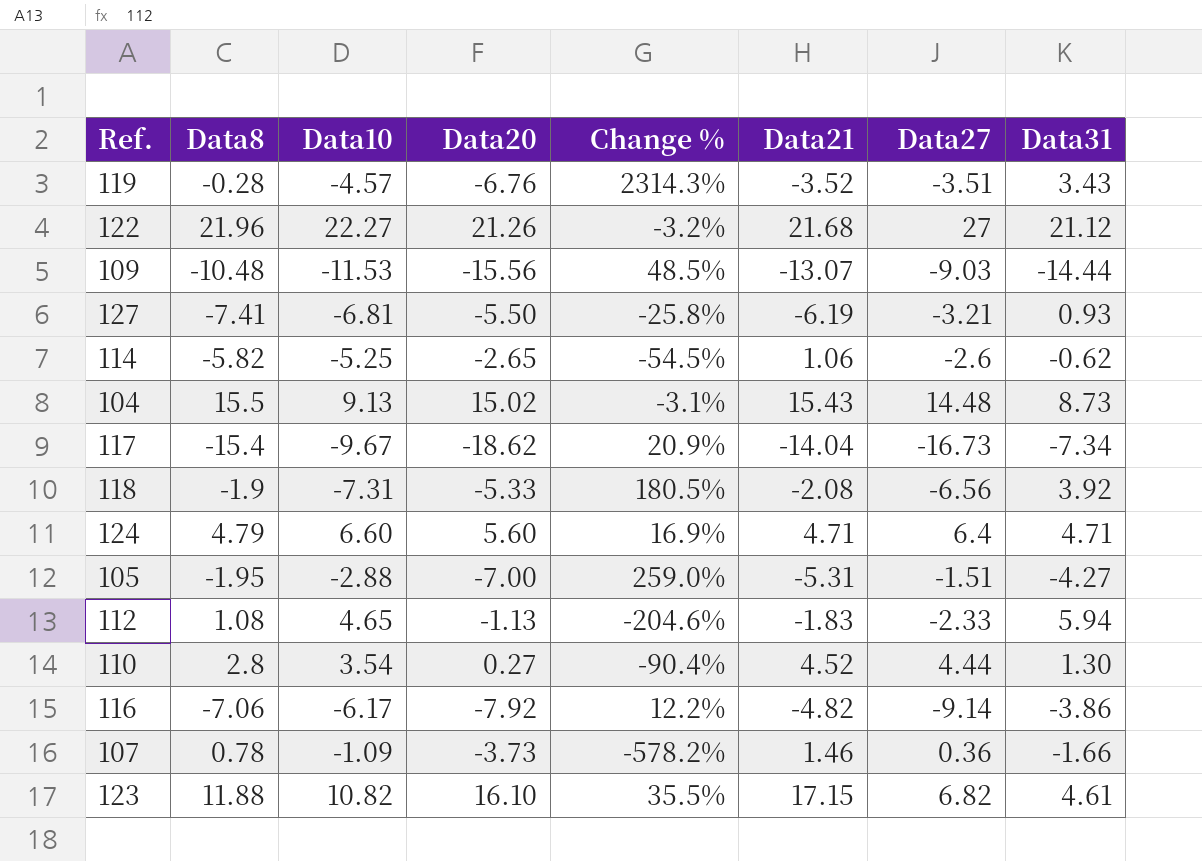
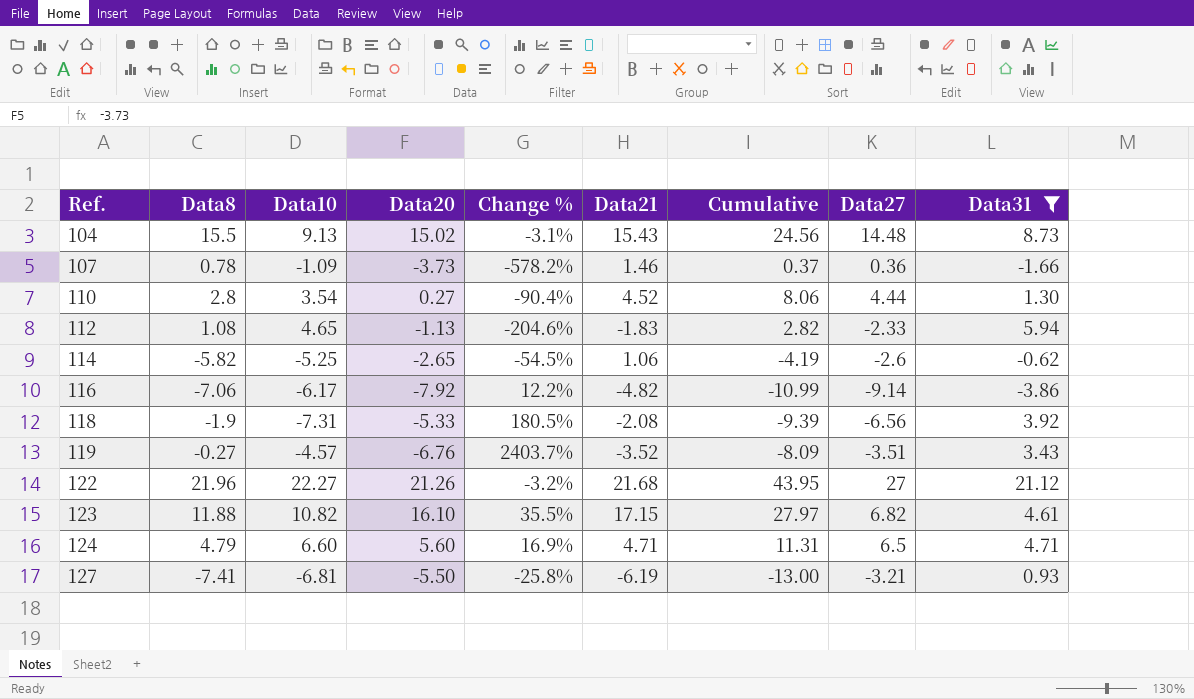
filter: none -> Data31 >= -3.86
row order: none -> Ref. ascending
column Cumulative | formula: none -> [Data10] + [Data21]
119 | Data8: -0.28 -> -0.27
119 | Change %: 2314.3% -> 2403.7%
124 | Data27: 6.4 -> 6.5

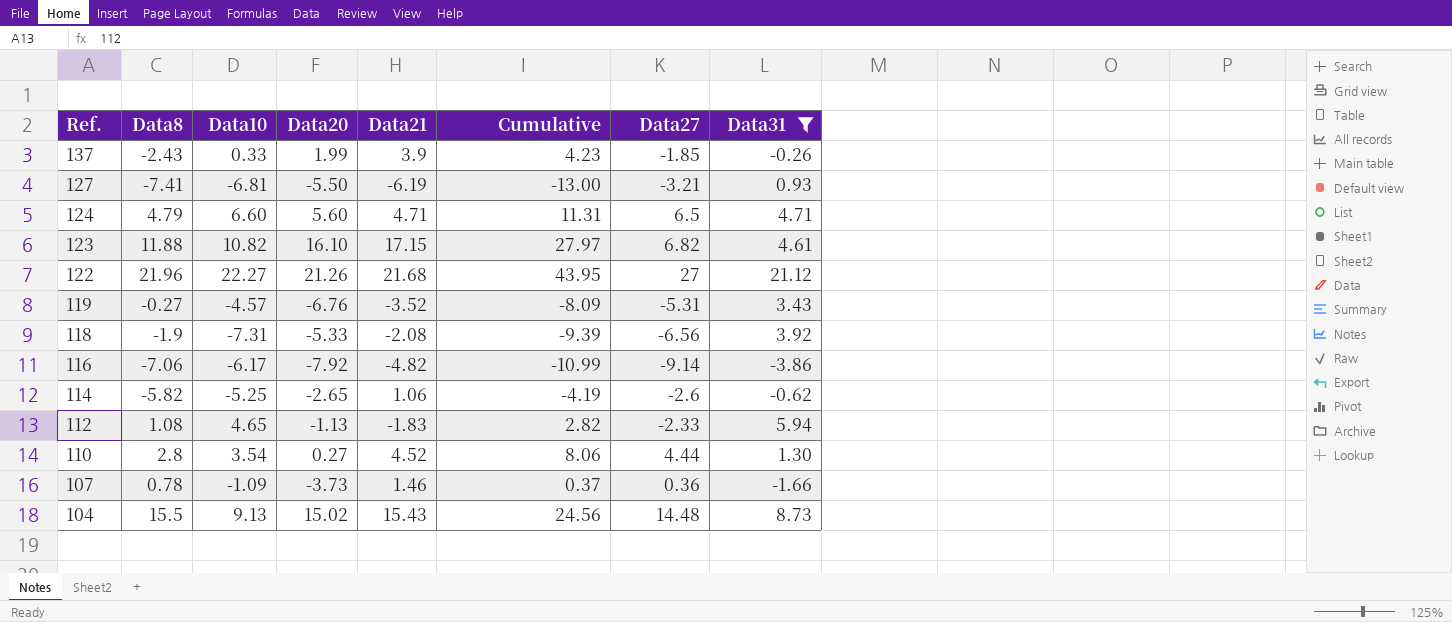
row order: Ref. ascending -> Ref. descending
column Change % | formula: ([Data20] - [Data8]) / [Data8] -> none
row 137: none -> -2.43 | 0.33 | 1.99 | 3.9 | 4.23 | -1.85 | -0.26
119 | Data27: -3.51 -> -5.31

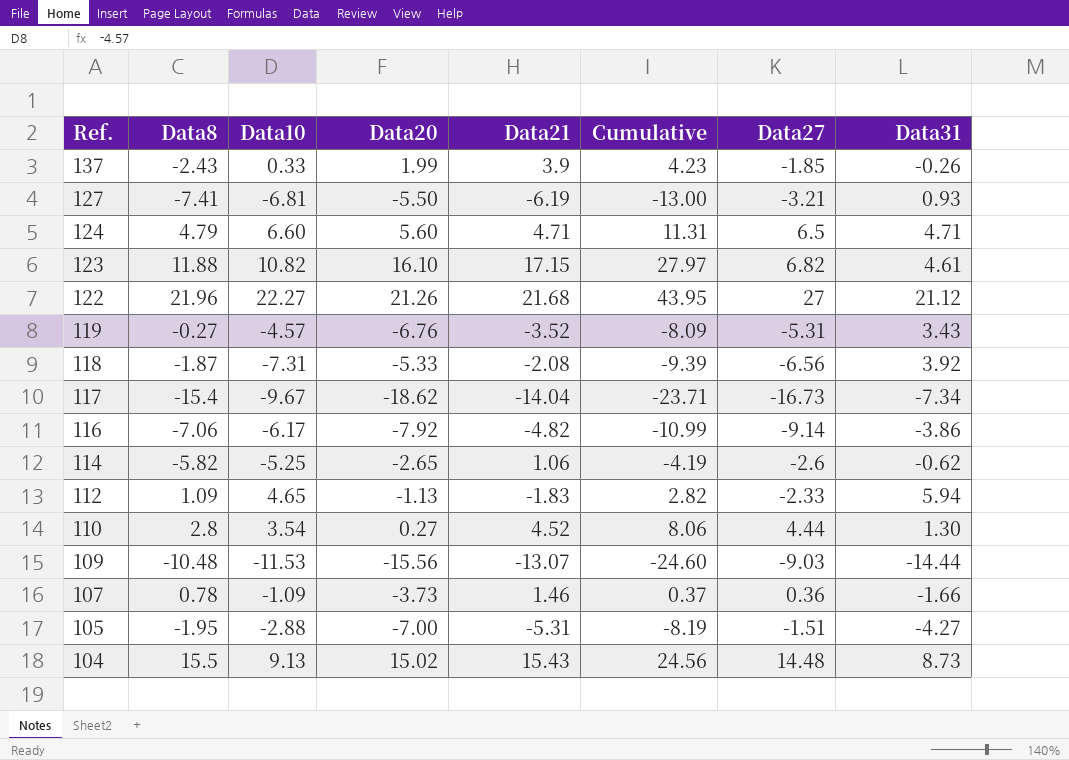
filter: Data31 >= -3.86 -> none
118 | Data8: -1.9 -> -1.87
112 | Data8: 1.08 -> 1.09

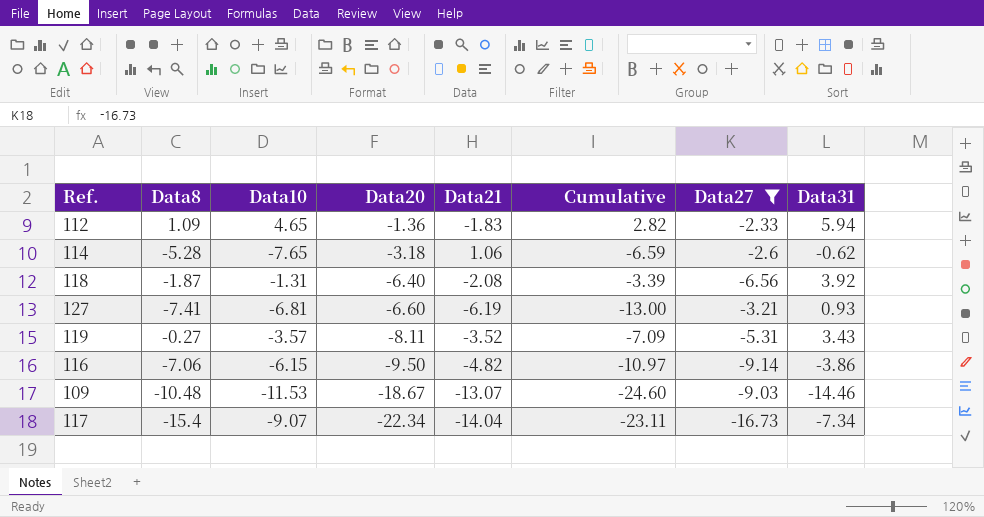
filter: none -> Data27 <= -2.33
row order: Ref. descending -> Data20 descending
112 | Data20: -1.13 -> -1.36
114 | Data8: -5.82 -> -5.28
114 | Data10: -5.25 -> -7.65
114 | Data20: -2.65 -> -3.18
114 | Cumulative: -4.19 -> -6.59
118 | Data10: -7.31 -> -1.31
118 | Data20: -5.33 -> -6.40
118 | Cumulative: -9.39 -> -3.39
127 | Data20: -5.50 -> -6.60
119 | Data10: -4.57 -> -3.57
119 | Data20: -6.76 -> -8.11
119 | Cumulative: -8.09 -> -7.09
116 | Data10: -6.17 -> -6.15
116 | Data20: -7.92 -> -9.50
116 | Cumulative: -10.99 -> -10.97
109 | Data20: -15.56 -> -18.67
109 | Data31: -14.44 -> -14.46
117 | Data10: -9.67 -> -9.07
117 | Data20: -18.62 -> -22.34
117 | Cumulative: -23.71 -> -23.11

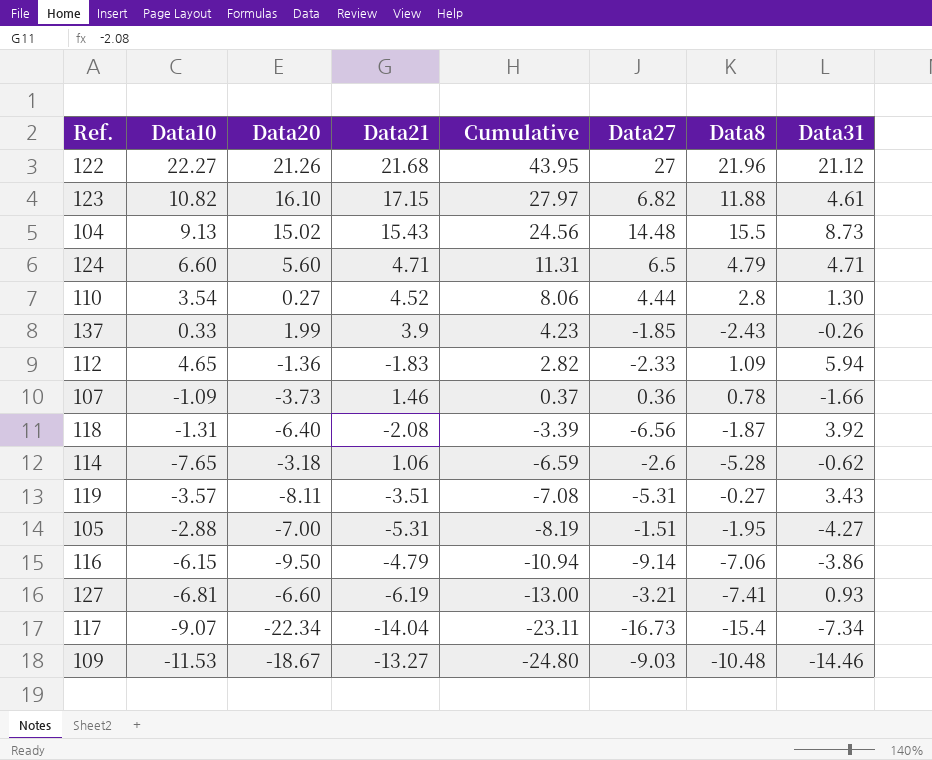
filter: Data27 <= -2.33 -> none
row order: Data20 descending -> Cumulative descending
column Data8 | position: 2 -> 7
119 | Data21: -3.52 -> -3.51
119 | Cumulative: -7.09 -> -7.08
116 | Data21: -4.82 -> -4.79
116 | Cumulative: -10.97 -> -10.94
109 | Data21: -13.07 -> -13.27
109 | Cumulative: -24.60 -> -24.80

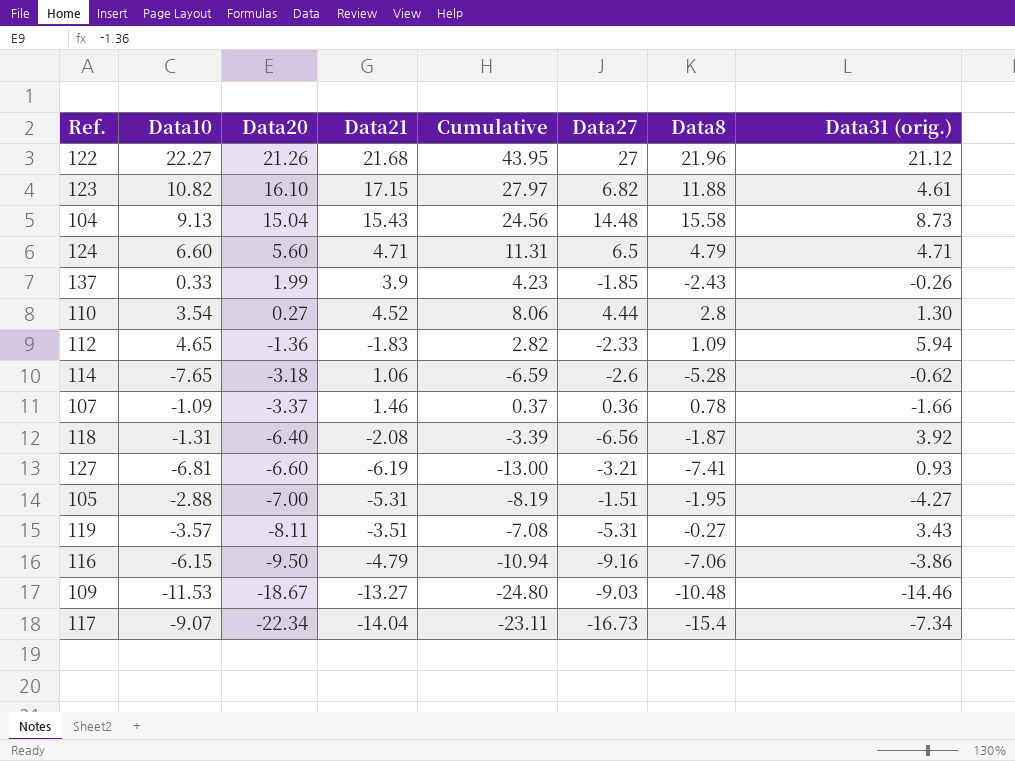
row order: Cumulative descending -> Data20 descending
column name: Data31 -> Data31 (orig.)
104 | Data20: 15.02 -> 15.04
104 | Data8: 15.5 -> 15.58
107 | Data20: -3.73 -> -3.37
116 | Data27: -9.14 -> -9.16

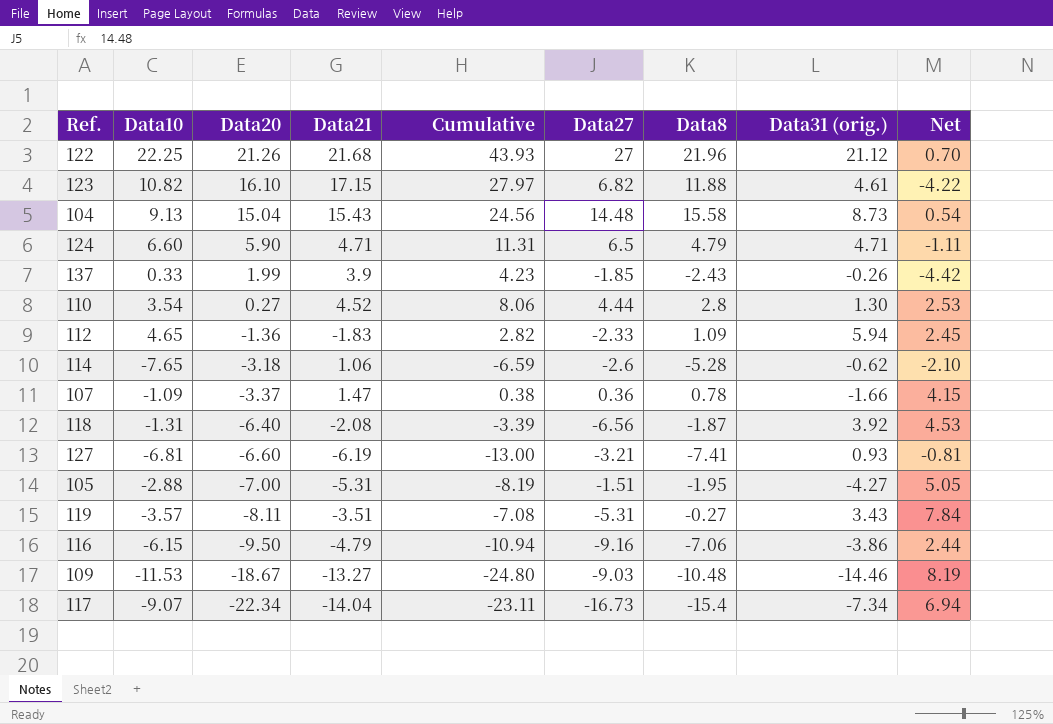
column Net | formula: none -> [Data8] - [Data20]
122 | Data10: 22.27 -> 22.25
122 | Cumulative: 43.95 -> 43.93
124 | Data20: 5.60 -> 5.90
107 | Data21: 1.46 -> 1.47
107 | Cumulative: 0.37 -> 0.38

